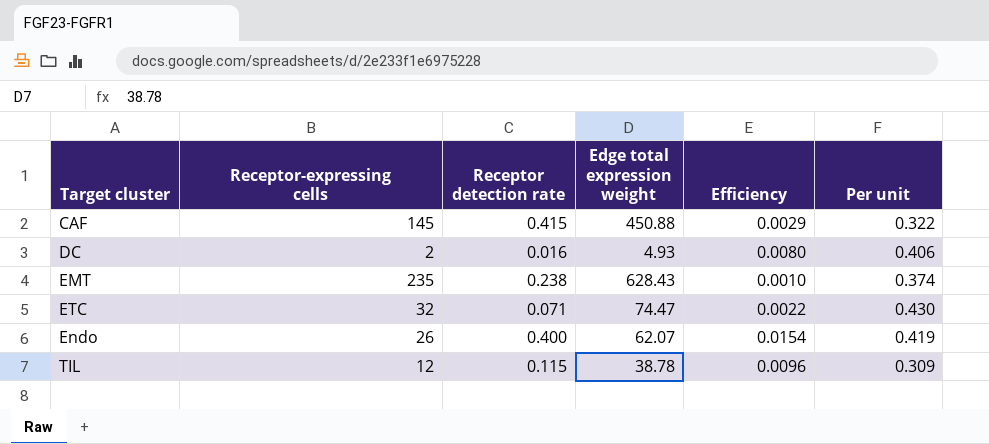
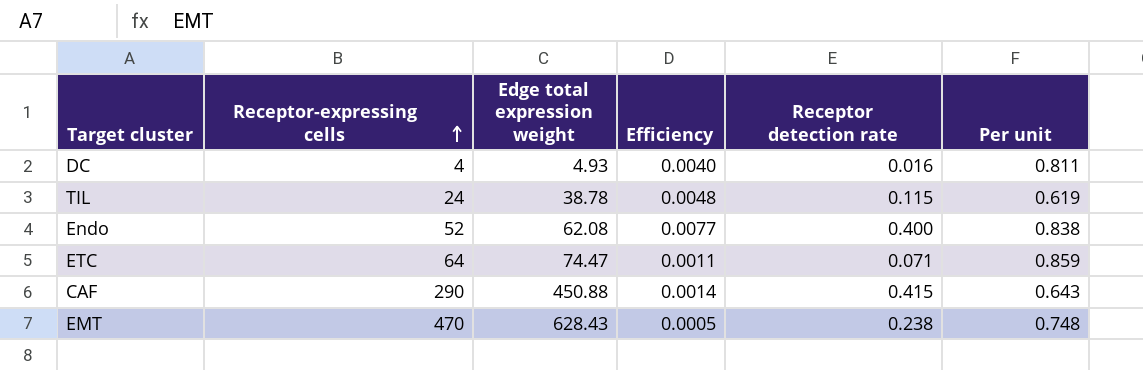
row order: none -> Receptor-expressing cells ascending
column Receptor detection rate | position: 3 -> 5
DC | Receptor-expressing cells: 2 -> 4
DC | Efficiency: 0.0080 -> 0.0040
DC | Per unit: 0.406 -> 0.811
TIL | Receptor-expressing cells: 12 -> 24
TIL | Efficiency: 0.0096 -> 0.0048
TIL | Per unit: 0.309 -> 0.619
Endo | Receptor-expressing cells: 26 -> 52
Endo | Edge total expression weight: 62.07 -> 62.08
Endo | Efficiency: 0.0154 -> 0.0077
Endo | Per unit: 0.419 -> 0.838
ETC | Receptor-expressing cells: 32 -> 64
ETC | Efficiency: 0.0022 -> 0.0011
ETC | Per unit: 0.430 -> 0.859
CAF | Receptor-expressing cells: 145 -> 290
CAF | Efficiency: 0.0029 -> 0.0014
CAF | Per unit: 0.322 -> 0.643
EMT | Receptor-expressing cells: 235 -> 470
EMT | Efficiency: 0.0010 -> 0.0005
EMT | Per unit: 0.374 -> 0.748

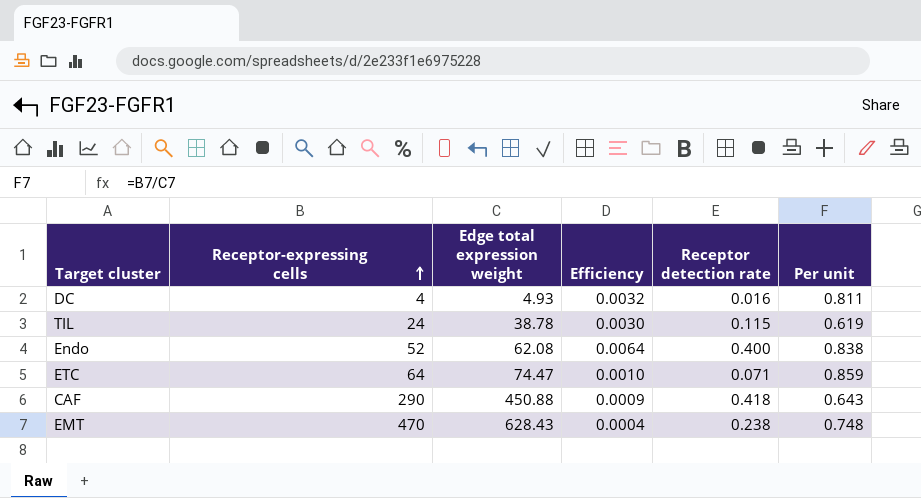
column Efficiency | formula: [Receptor detection rate] / [Receptor-expressing cells] -> [Receptor detection rate] / [Edge total expression weight]
CAF | Receptor detection rate: 0.415 -> 0.418

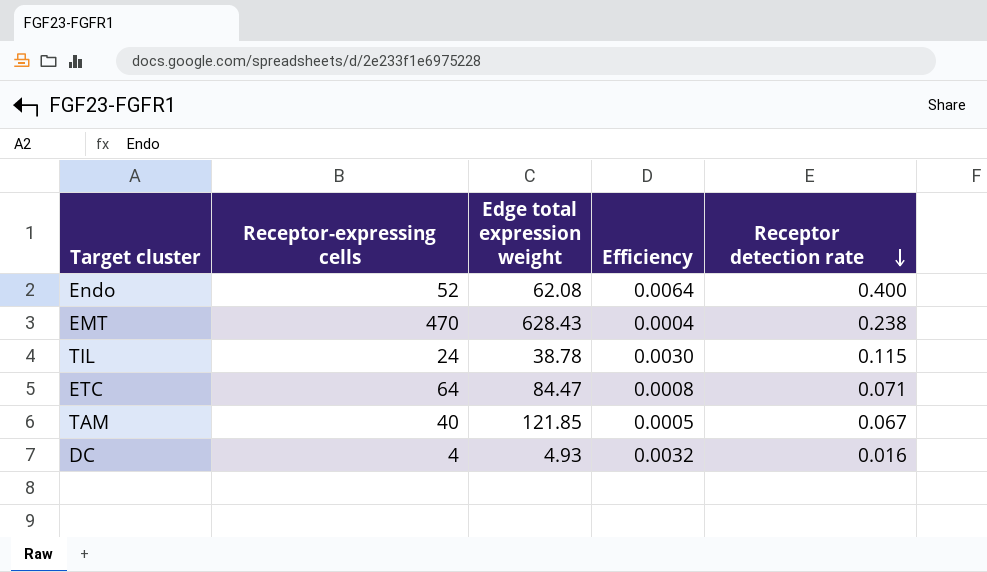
row order: Receptor-expressing cells ascending -> Receptor detection rate descending
column Per unit | formula: [Receptor-expressing cells] / [Edge total expression weight] -> none
row CAF: 290 | 450.88 | 0.0009 | 0.418 | 0.643 -> none
ETC | Edge total expression weight: 74.47 -> 84.47
ETC | Efficiency: 0.0010 -> 0.0008
row TAM: none -> 40 | 121.85 | 0.0005 | 0.067

